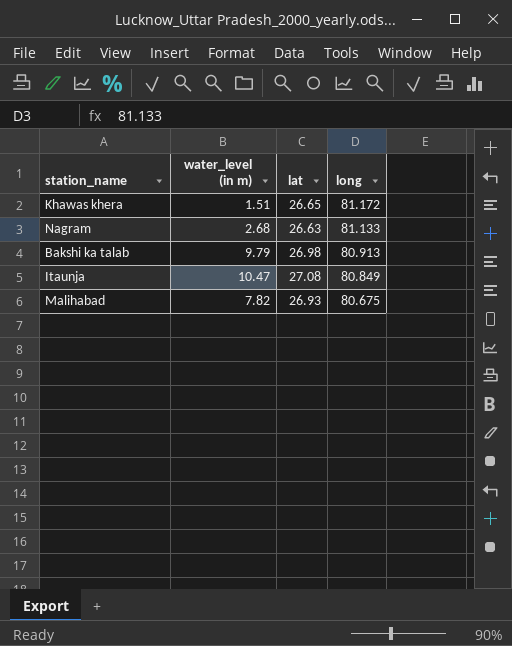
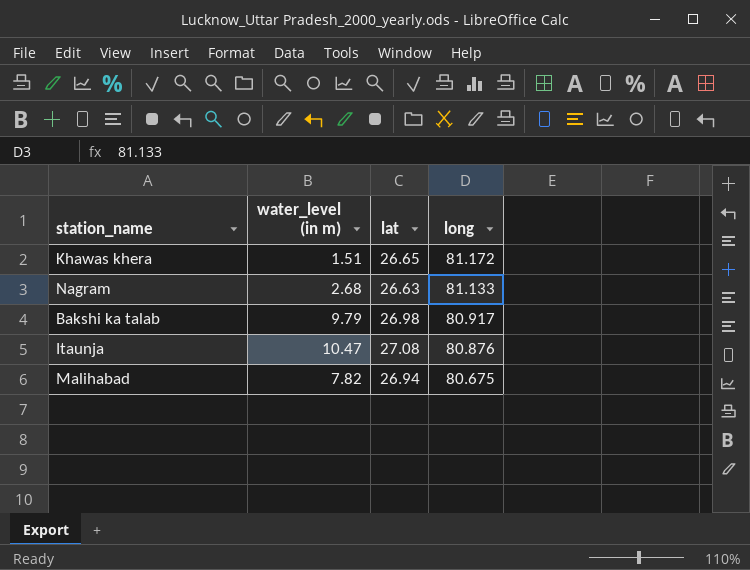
Bakshi ka talab | long: 80.913 -> 80.917
Itaunja | long: 80.849 -> 80.876
Malihabad | lat: 26.93 -> 26.94

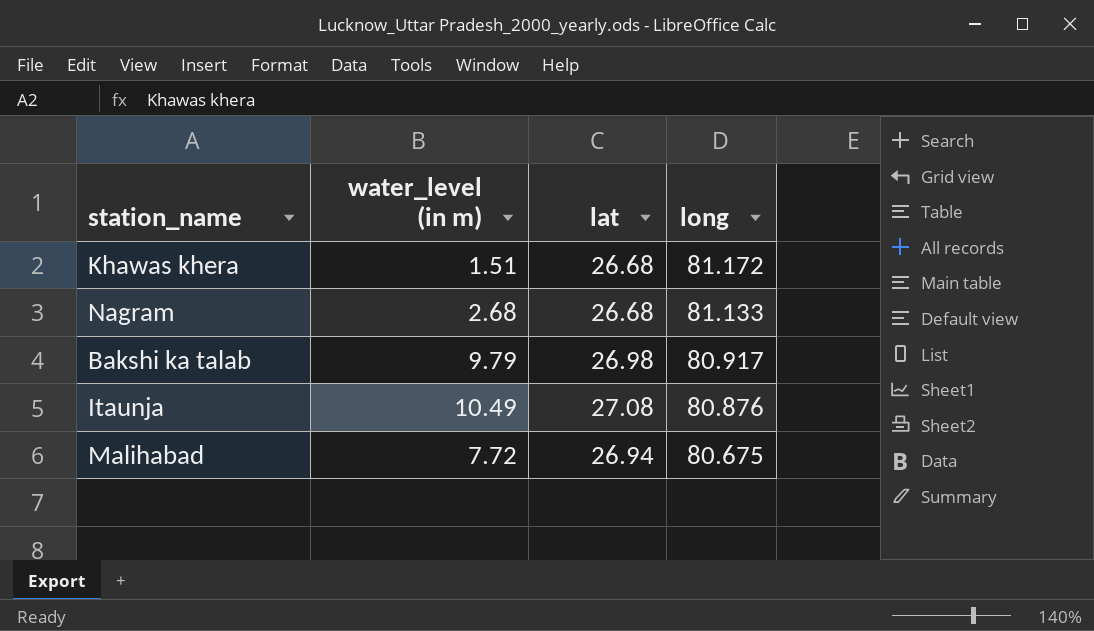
Khawas khera | lat: 26.65 -> 26.68
Nagram | lat: 26.63 -> 26.68
Itaunja | water_level (in m): 10.47 -> 10.49
Malihabad | water_level (in m): 7.82 -> 7.72

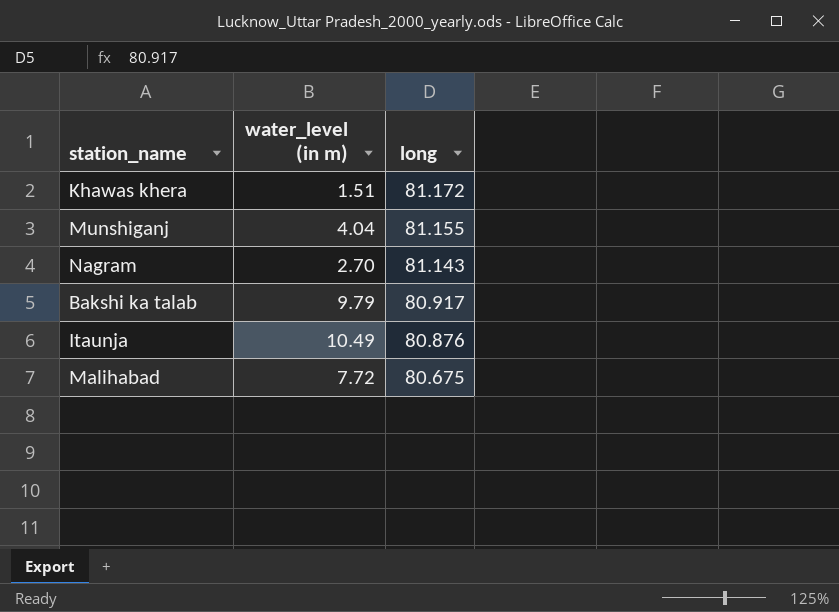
column lat | position: 3 -> none
row Munshiganj: none -> 4.04 | 81.155
Nagram | water_level (in m): 2.68 -> 2.70
Nagram | long: 81.133 -> 81.143

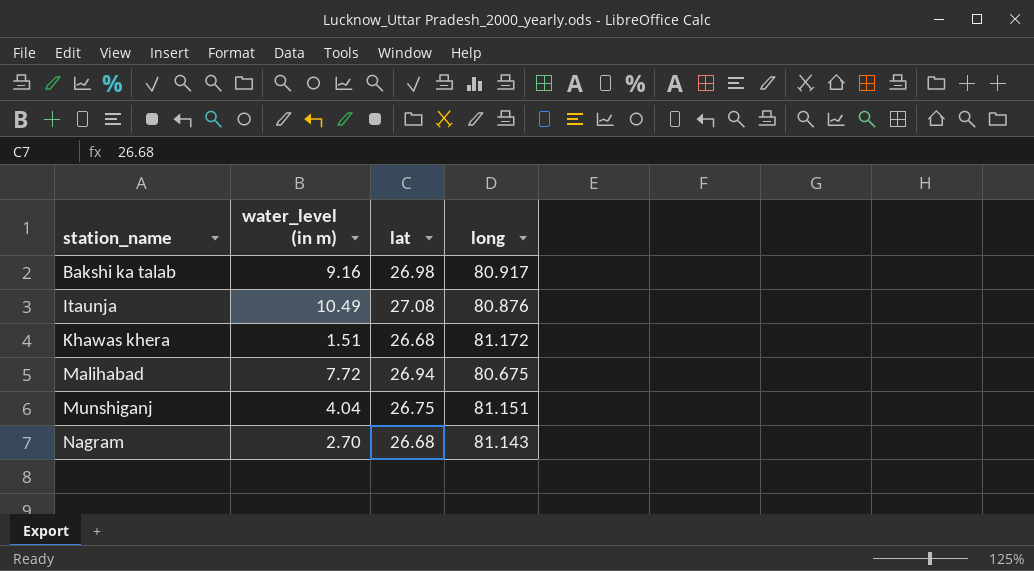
row order: long descending -> station_name ascending
column lat | position: none -> 3
Bakshi ka talab | water_level (in m): 9.79 -> 9.16
Munshiganj | long: 81.155 -> 81.151

